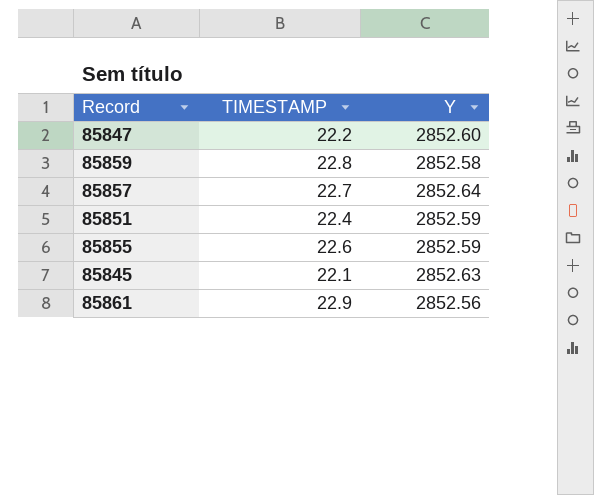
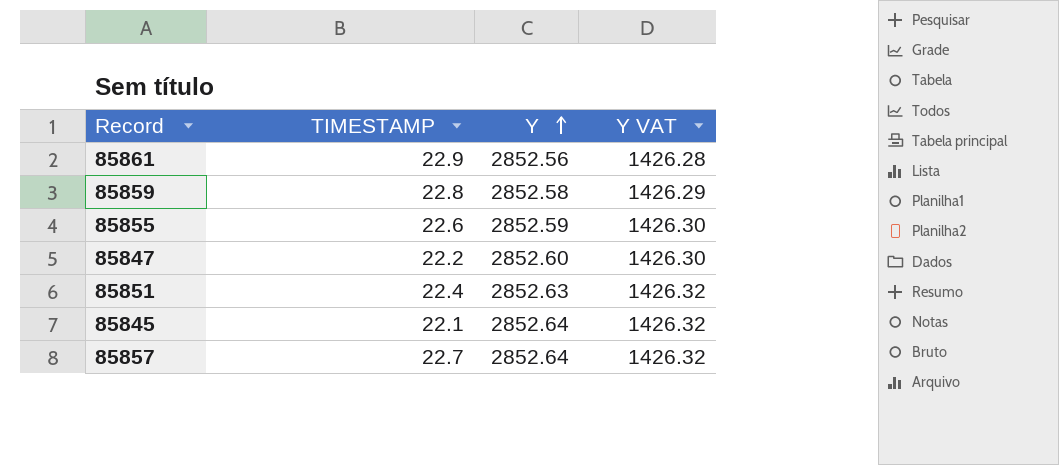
row order: none -> Y ascending
column Y VAT | formula: none -> [Y] * 0.5
85851 | Y: 2852.59 -> 2852.63
85845 | Y: 2852.63 -> 2852.64

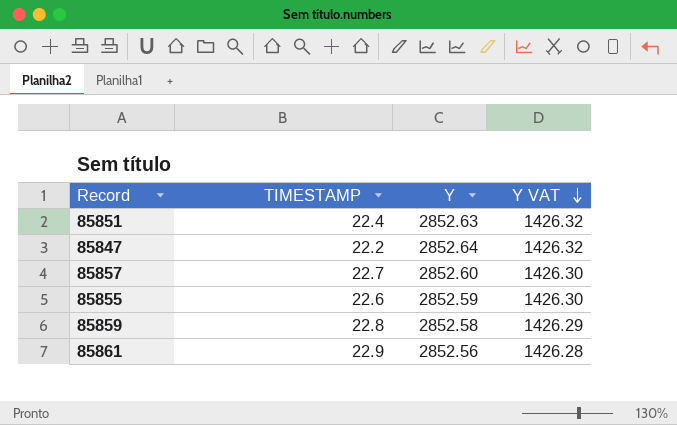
row order: Y ascending -> Y VAT descending
row 85845: 22.1 | 2852.64 | 1426.32 -> none
85847 | Y: 2852.60 -> 2852.64
85847 | Y VAT: 1426.30 -> 1426.32
85857 | Y: 2852.64 -> 2852.60
85857 | Y VAT: 1426.32 -> 1426.30

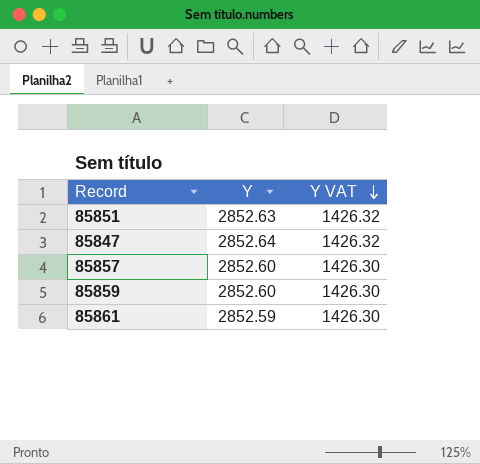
column TIMESTAMP | position: 2 -> none
row 85855: 22.6 | 2852.59 | 1426.30 -> none
85859 | Y: 2852.58 -> 2852.60
85859 | Y VAT: 1426.29 -> 1426.30
85861 | Y: 2852.56 -> 2852.59
85861 | Y VAT: 1426.28 -> 1426.30

